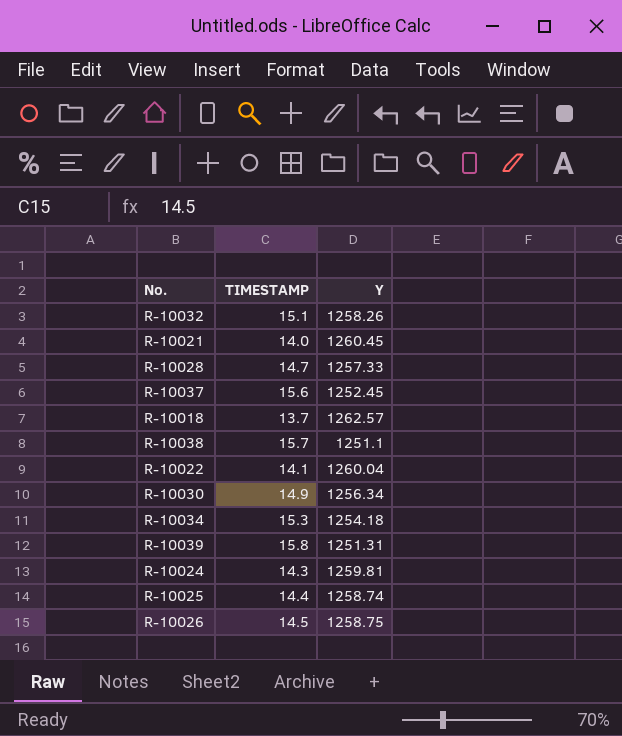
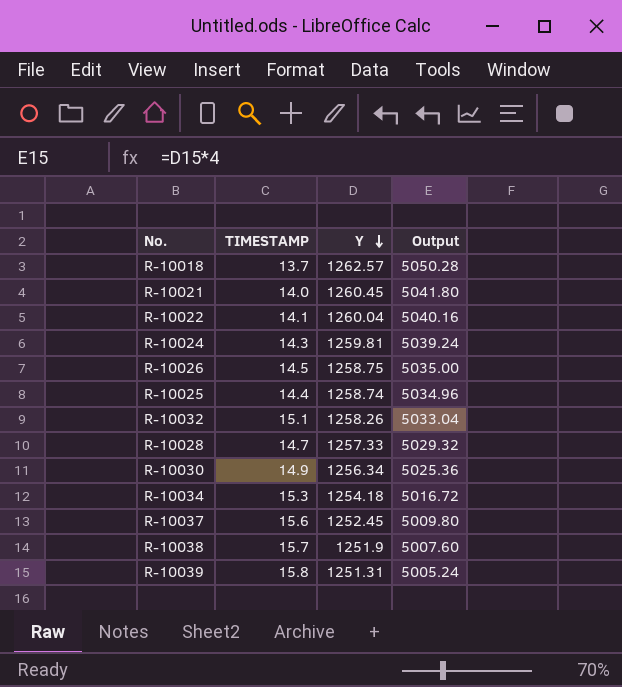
row order: none -> Y descending
column Output | formula: none -> [Y] * 4
R-10038 | Y: 1251.1 -> 1251.9

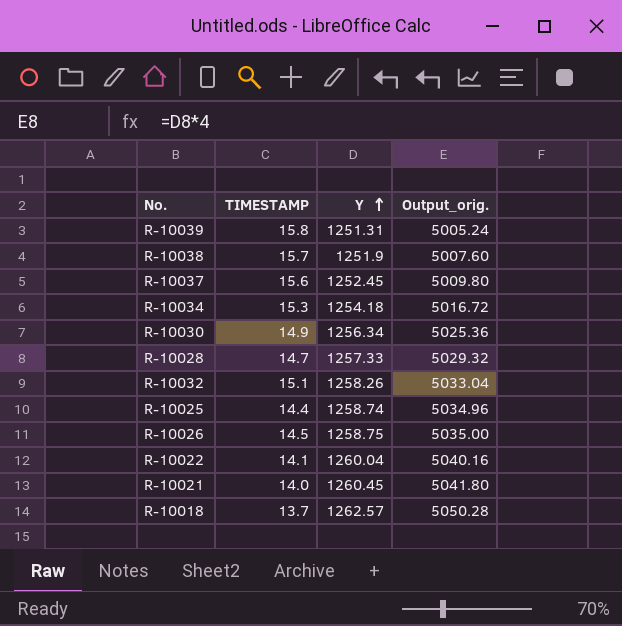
row order: Y descending -> Y ascending
column name: Output -> Output_orig.
row R-10024: 14.3 | 1259.81 | 5039.24 -> none

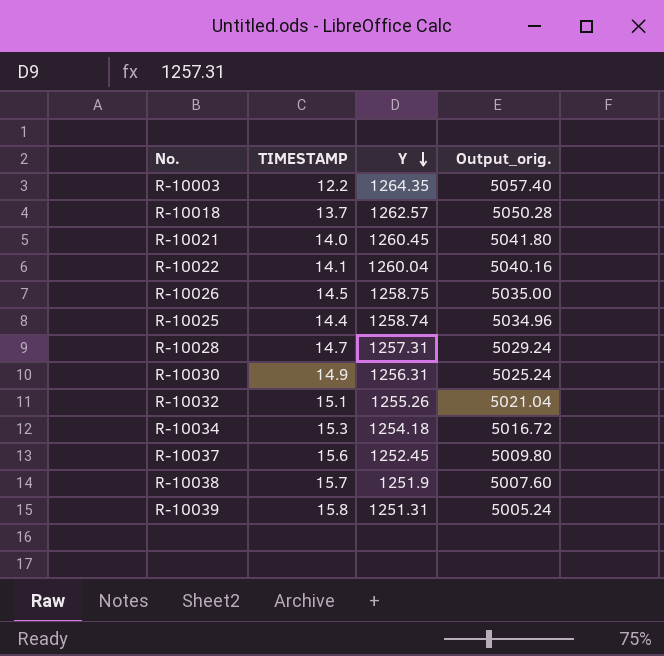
row order: Y ascending -> Y descending
row R-10003: none -> 12.2 | 1264.35 | 5057.40
R-10028 | Y: 1257.33 -> 1257.31
R-10028 | Output_orig.: 5029.32 -> 5029.24
R-10030 | Y: 1256.34 -> 1256.31
R-10030 | Output_orig.: 5025.36 -> 5025.24
R-10032 | Y: 1258.26 -> 1255.26
R-10032 | Output_orig.: 5033.04 -> 5021.04

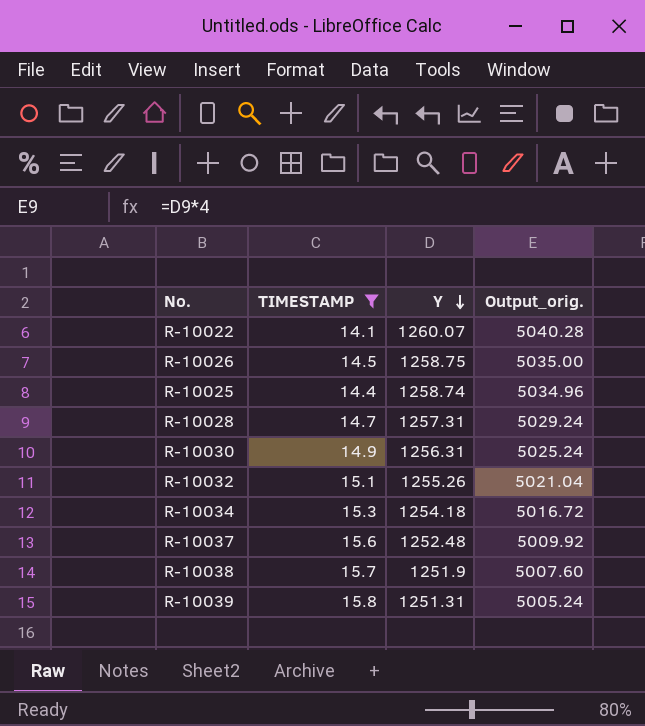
filter: none -> TIMESTAMP >= 14.1
R-10022 | Y: 1260.04 -> 1260.07
R-10022 | Output_orig.: 5040.16 -> 5040.28
R-10037 | Y: 1252.45 -> 1252.48
R-10037 | Output_orig.: 5009.80 -> 5009.92

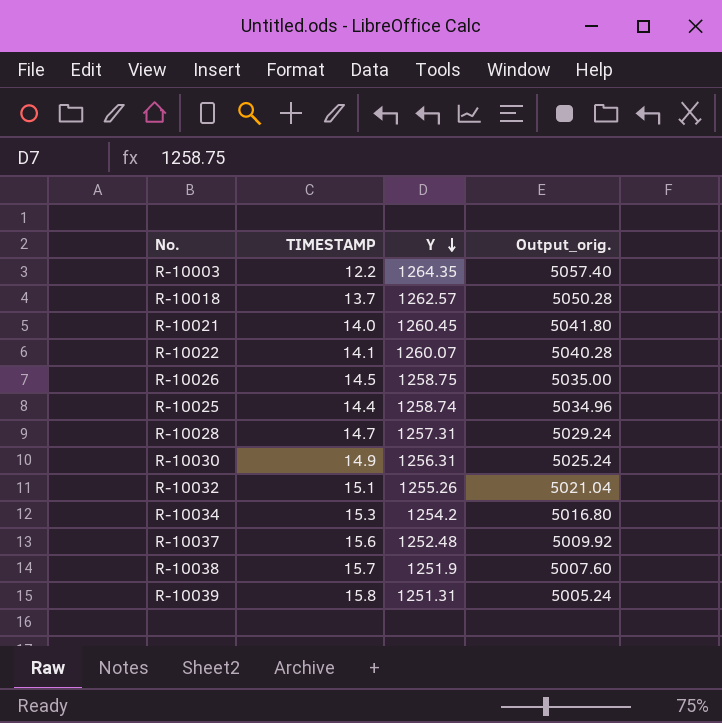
filter: TIMESTAMP >= 14.1 -> none
R-10034 | Y: 1254.18 -> 1254.2
R-10034 | Output_orig.: 5016.72 -> 5016.80

